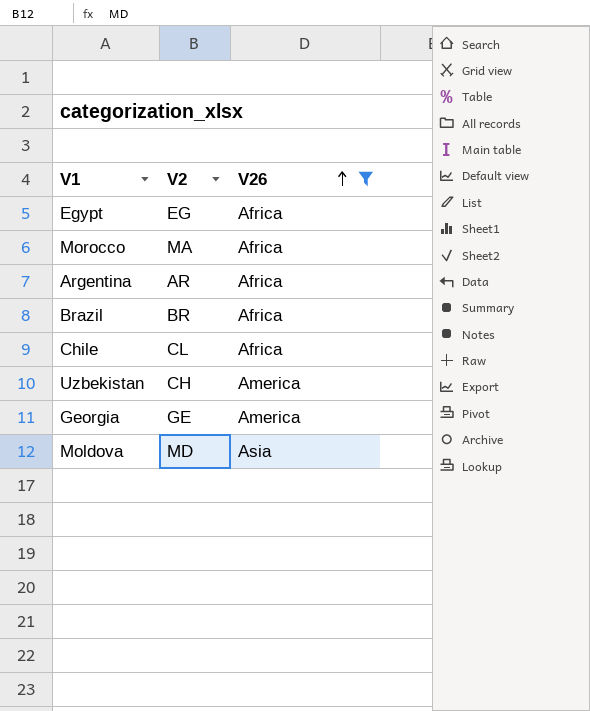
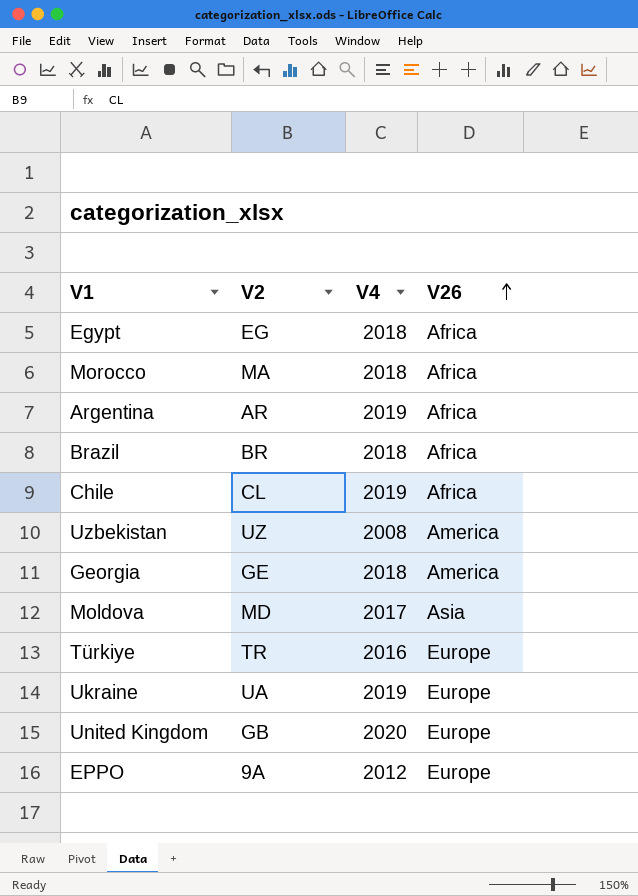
filter: V26 != Europe -> none
column V4 | position: none -> 3
Uzbekistan | V2: CH -> UZ

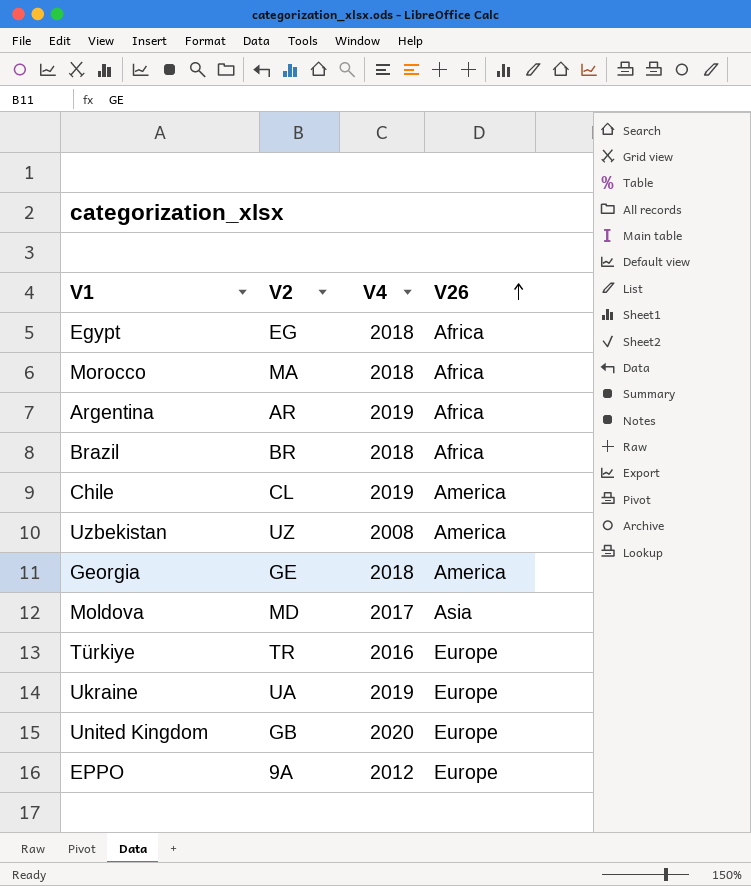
Chile | V26: Africa -> America

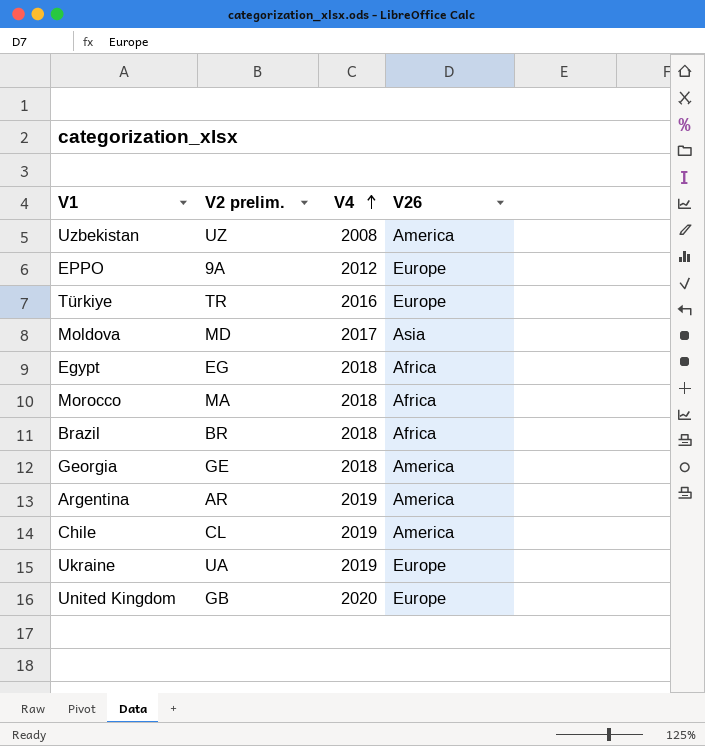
row order: V26 ascending -> V4 ascending
column name: V2 -> V2 prelim.
Argentina | V26: Africa -> America

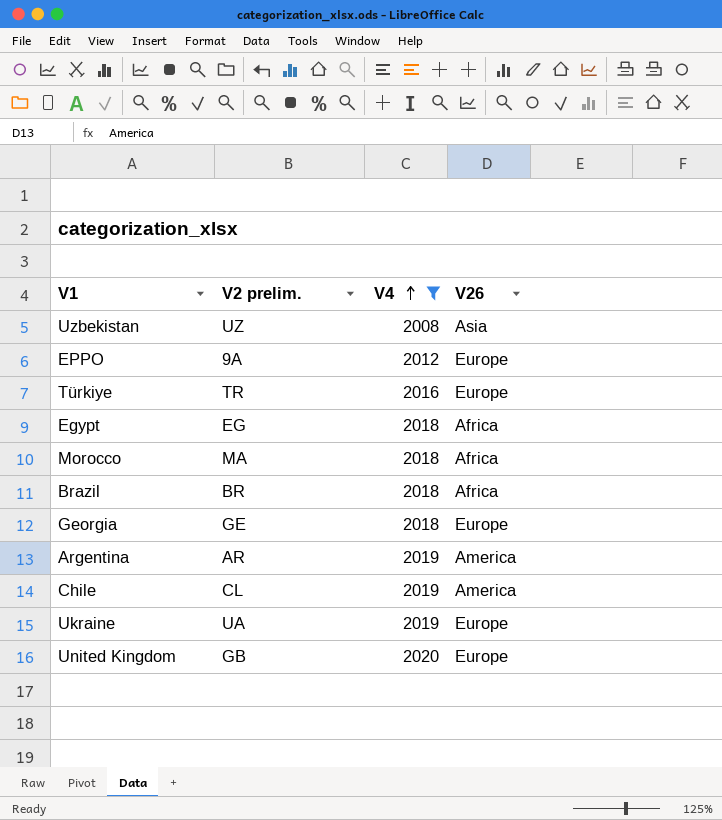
filter: none -> V4 != 2017
Uzbekistan | V26: America -> Asia
Georgia | V26: America -> Europe

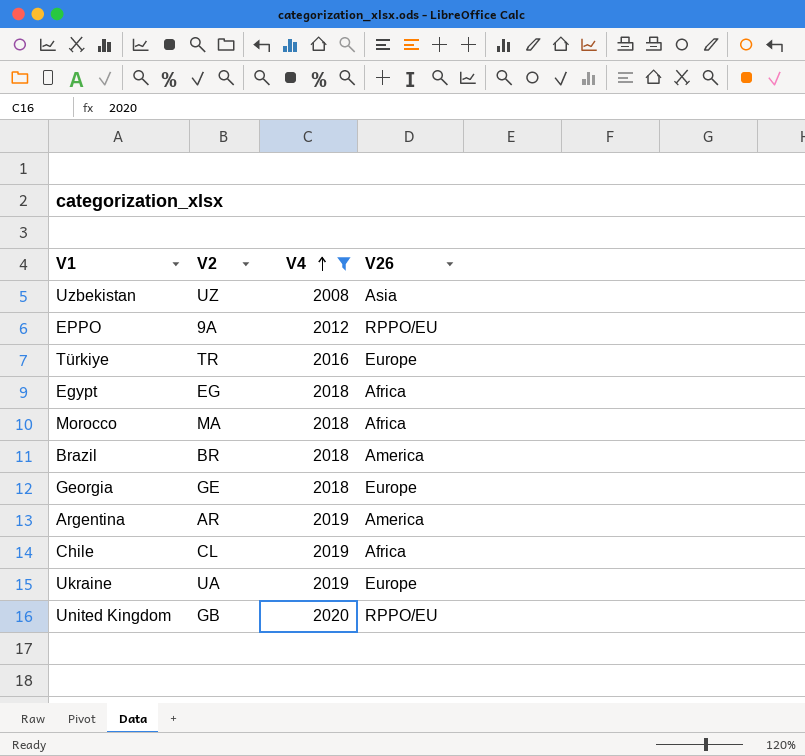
column name: V2 prelim. -> V2
EPPO | V26: Europe -> RPPO/EU
Brazil | V26: Africa -> America
Chile | V26: America -> Africa
United Kingdom | V26: Europe -> RPPO/EU

